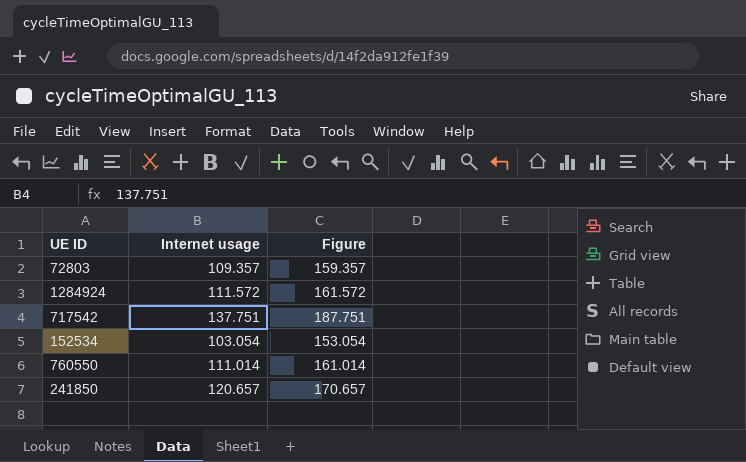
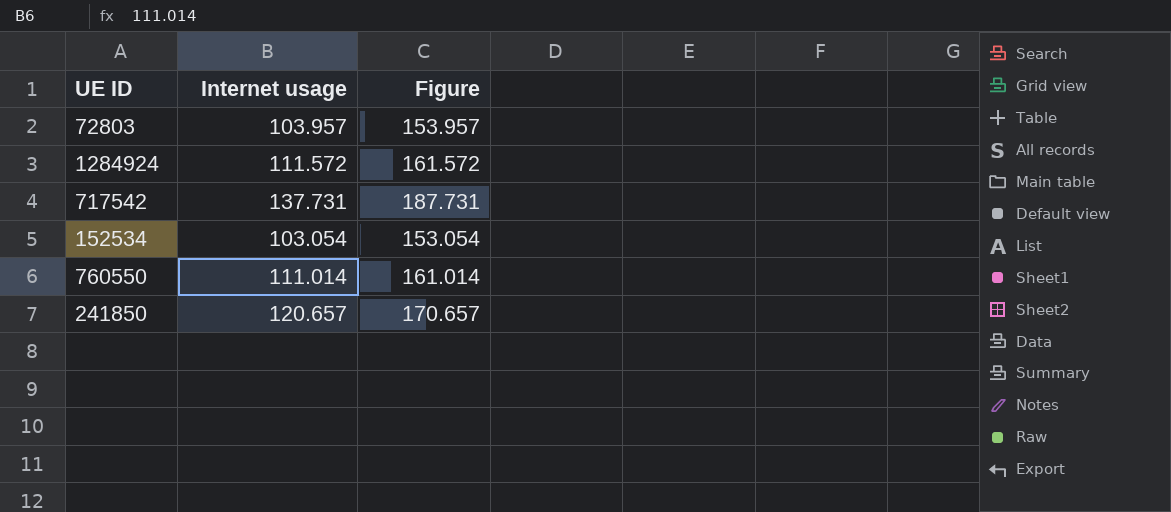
72803 | Internet usage: 109.357 -> 103.957
72803 | Figure: 159.357 -> 153.957
717542 | Internet usage: 137.751 -> 137.731
717542 | Figure: 187.751 -> 187.731

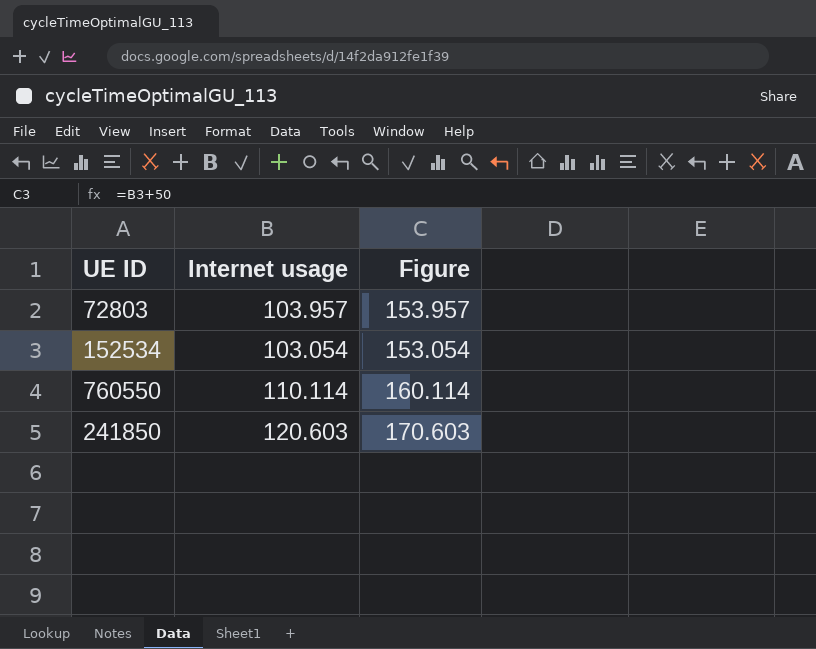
row 1284924: 111.572 | 161.572 -> none
row 717542: 137.731 | 187.731 -> none
760550 | Internet usage: 111.014 -> 110.114
760550 | Figure: 161.014 -> 160.114
241850 | Internet usage: 120.657 -> 120.603
241850 | Figure: 170.657 -> 170.603

